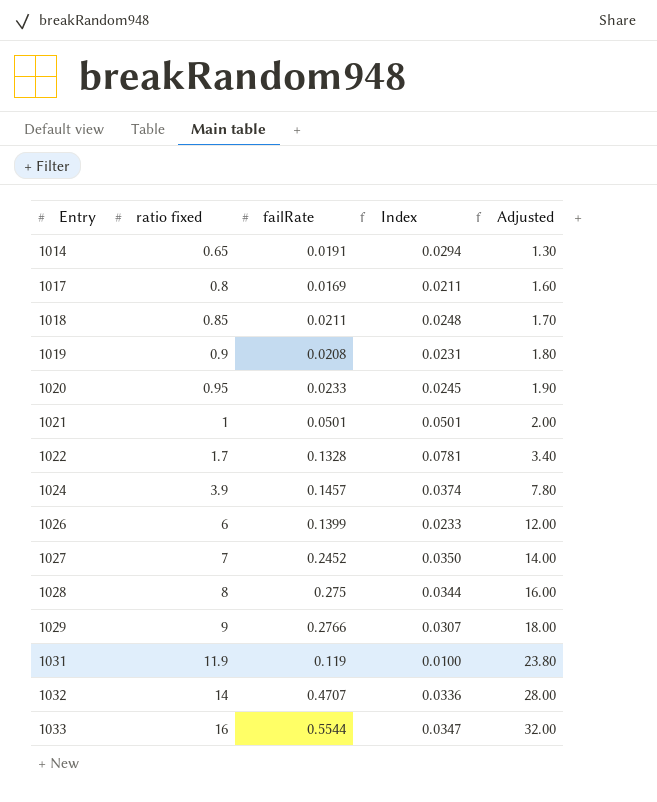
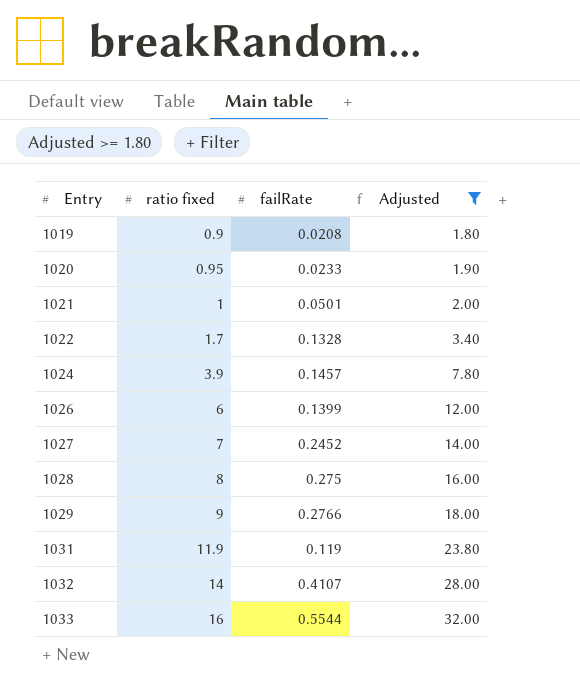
filter: none -> Adjusted >= 1.80
column Index | formula: [failRate] / [ratio fixed] -> none
1032 | failRate: 0.4707 -> 0.4107

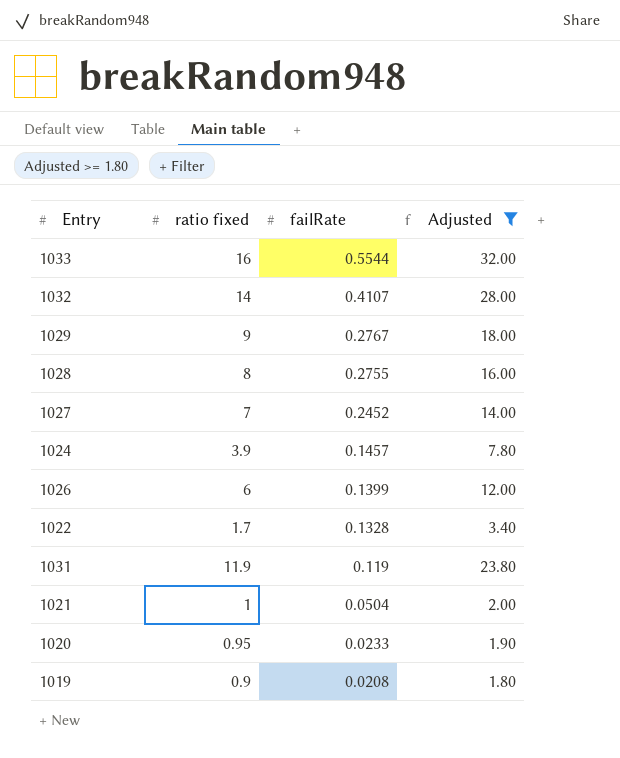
row order: Entry ascending -> failRate descending
1029 | failRate: 0.2766 -> 0.2767
1028 | failRate: 0.275 -> 0.2755
1021 | failRate: 0.0501 -> 0.0504

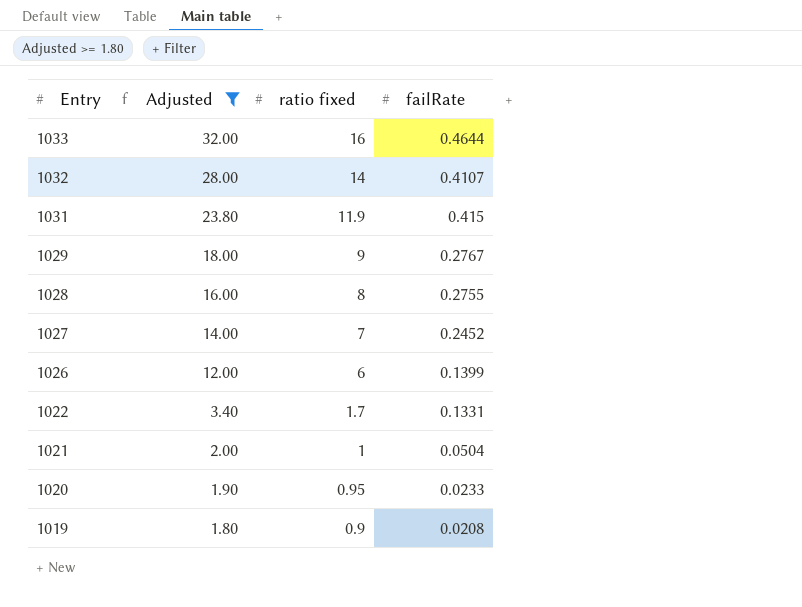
row order: failRate descending -> Entry descending
column Adjusted | position: 4 -> 2
row 1024: 3.9 | 0.1457 | 7.80 -> none
1033 | failRate: 0.5544 -> 0.4644
1031 | failRate: 0.119 -> 0.415
1022 | failRate: 0.1328 -> 0.1331

